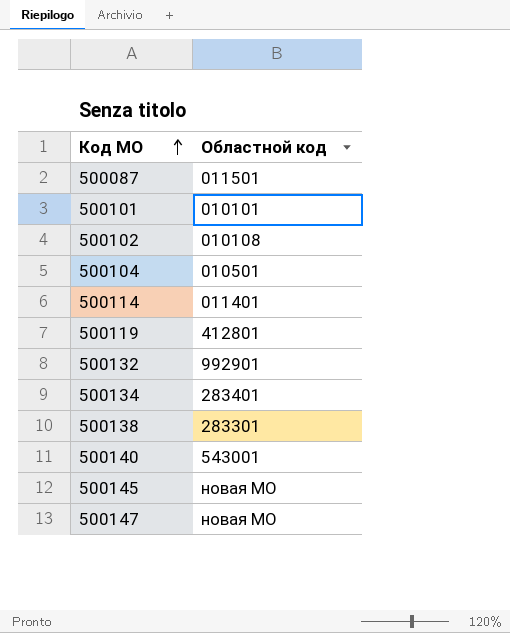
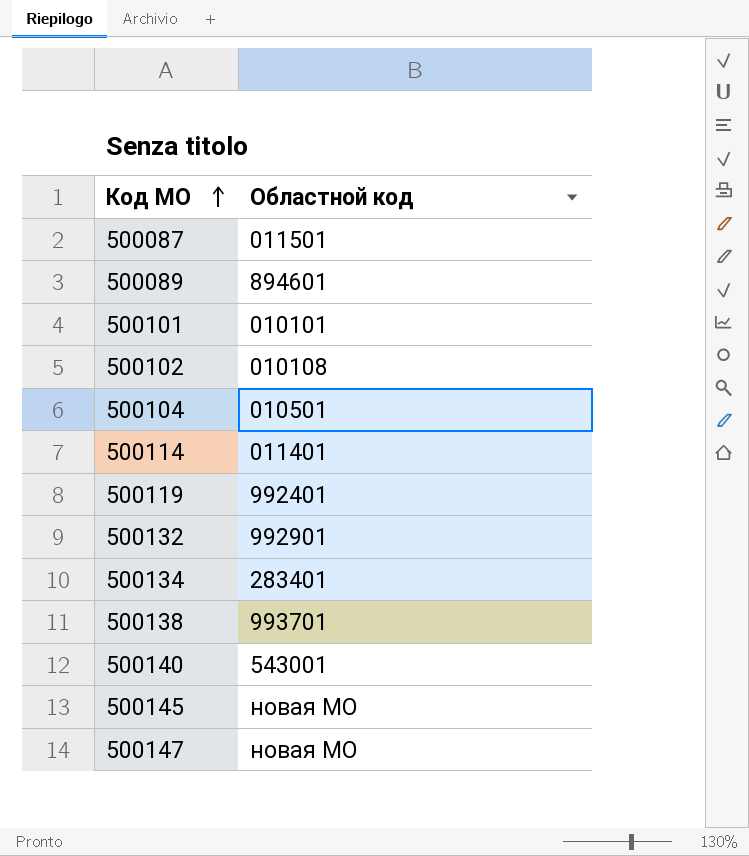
row 500089: none -> 894601
500119 | Областной код: 412801 -> 992401
500138 | Областной код: 283301 -> 993701

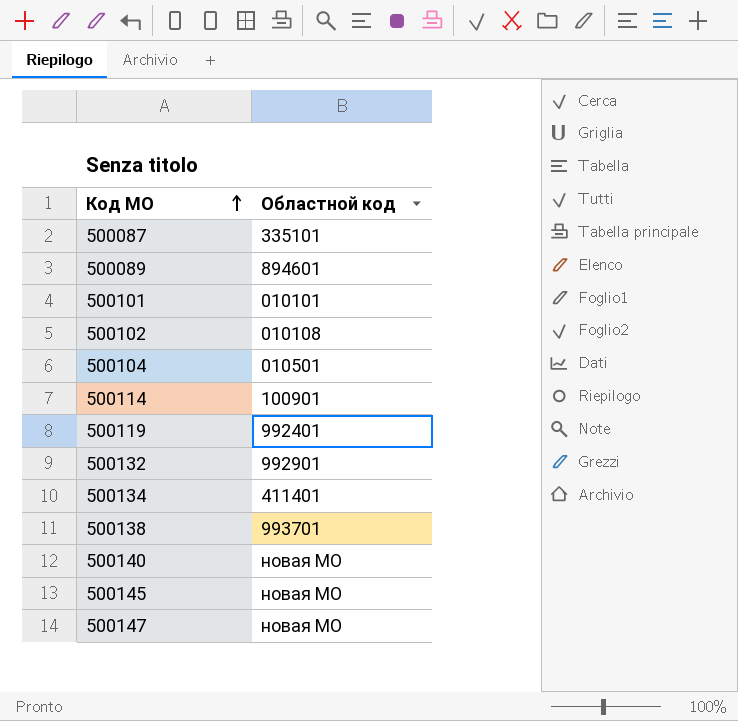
500087 | Областной код: 011501 -> 335101
500114 | Областной код: 011401 -> 100901
500134 | Областной код: 283401 -> 411401
500140 | Областной код: 543001 -> новая МО

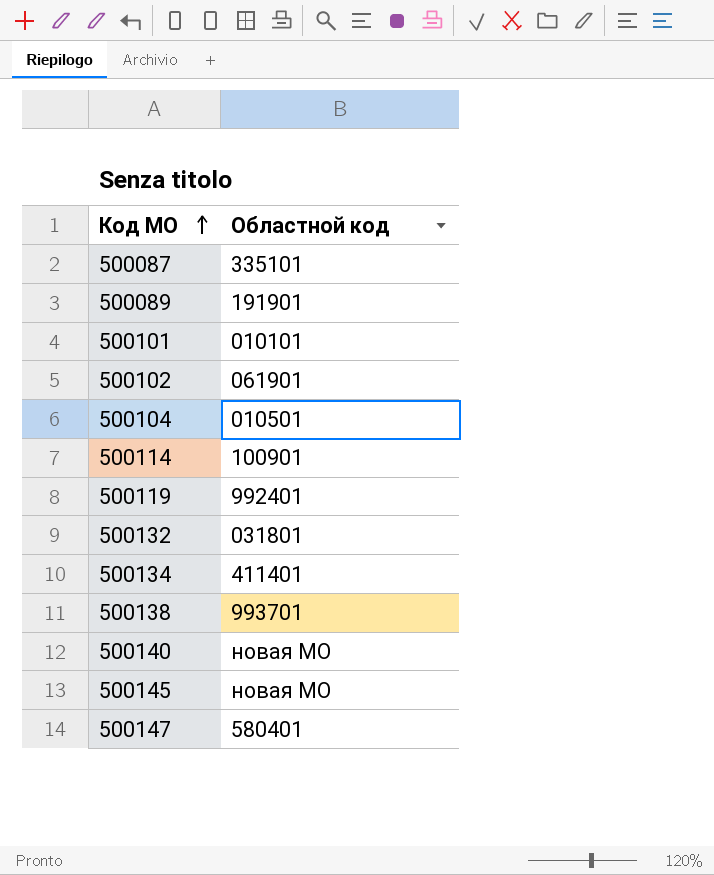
500089 | Областной код: 894601 -> 191901
500102 | Областной код: 010108 -> 061901
500132 | Областной код: 992901 -> 031801
500147 | Областной код: новая МО -> 580401

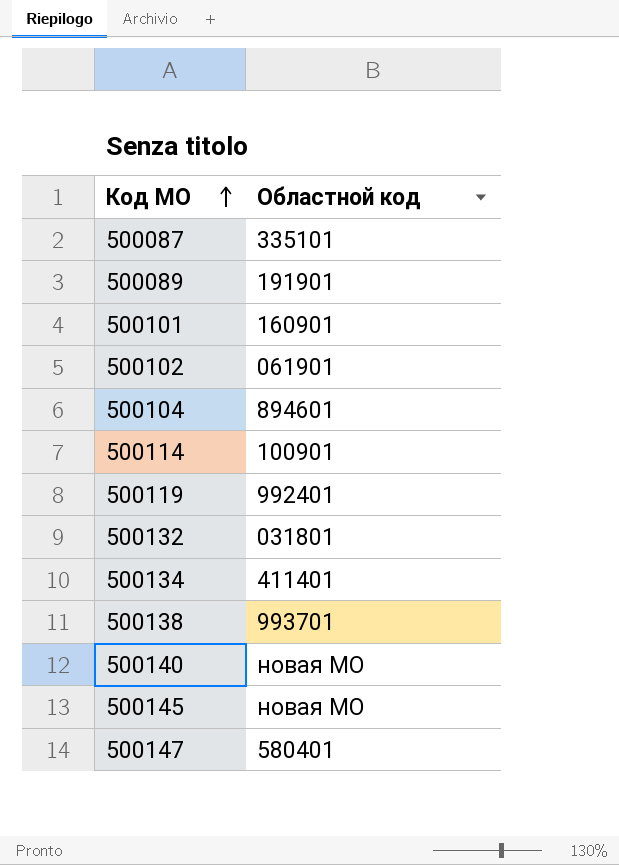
500101 | Областной код: 010101 -> 160901
500104 | Областной код: 010501 -> 894601

